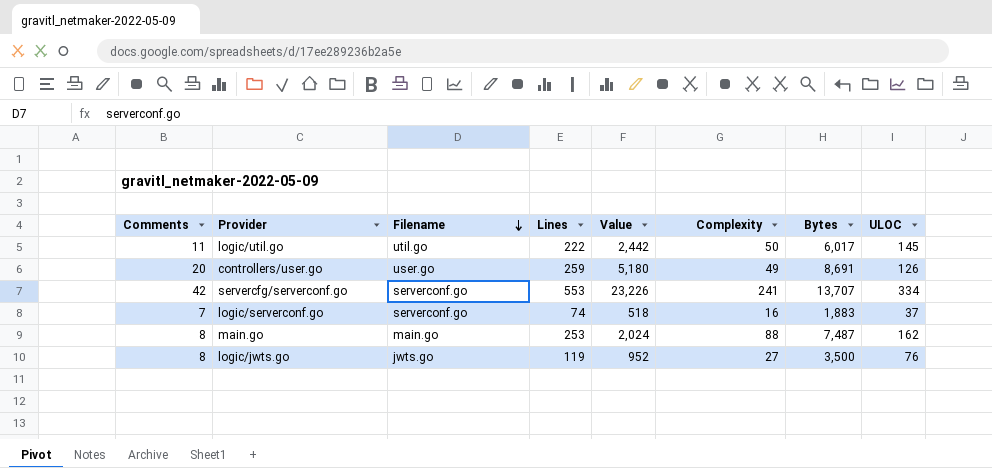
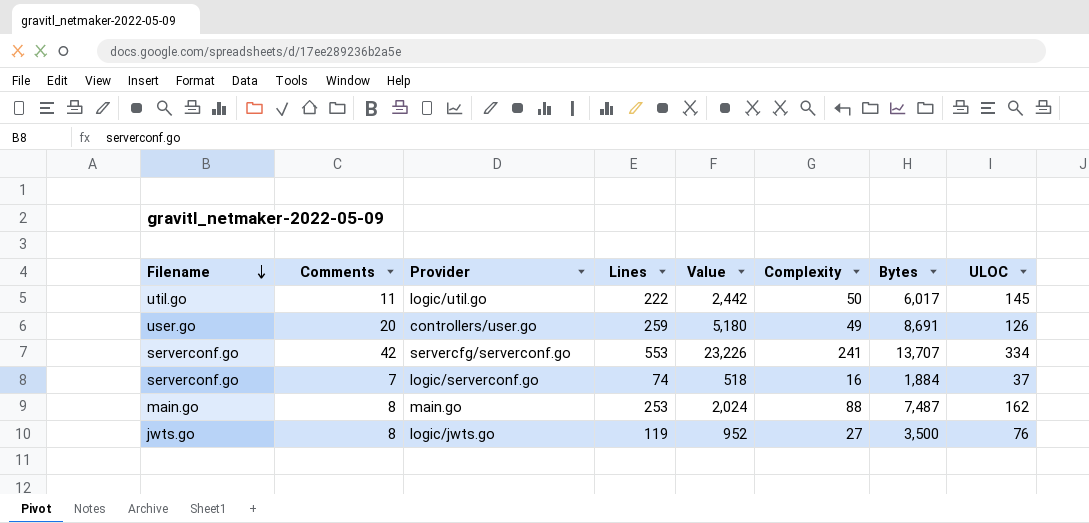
column Filename | position: 3 -> 1
logic/serverconf.go | Bytes: 1,883 -> 1,884

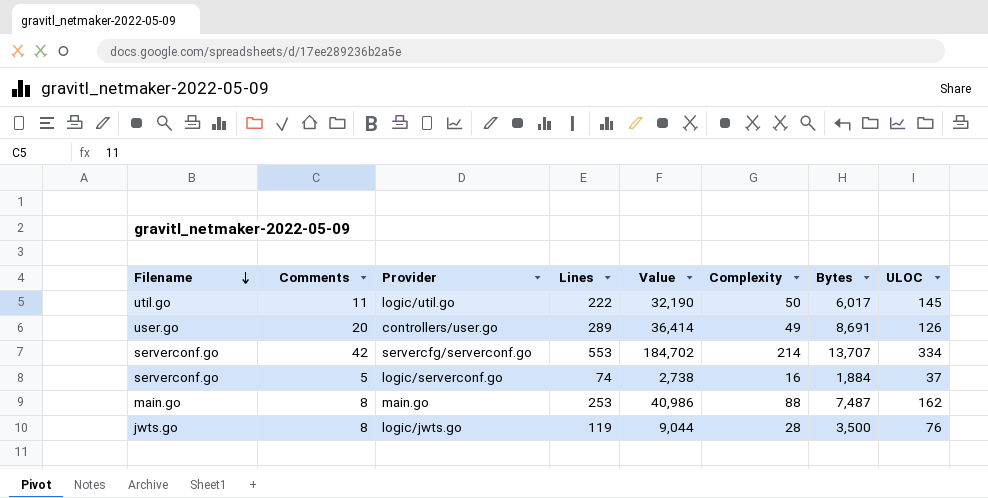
column Value | formula: [Comments] * [Lines] -> [Lines] * [ULOC]
controllers/user.go | Lines: 259 -> 289
servercfg/serverconf.go | Complexity: 241 -> 214
logic/serverconf.go | Comments: 7 -> 5
logic/jwts.go | Complexity: 27 -> 28

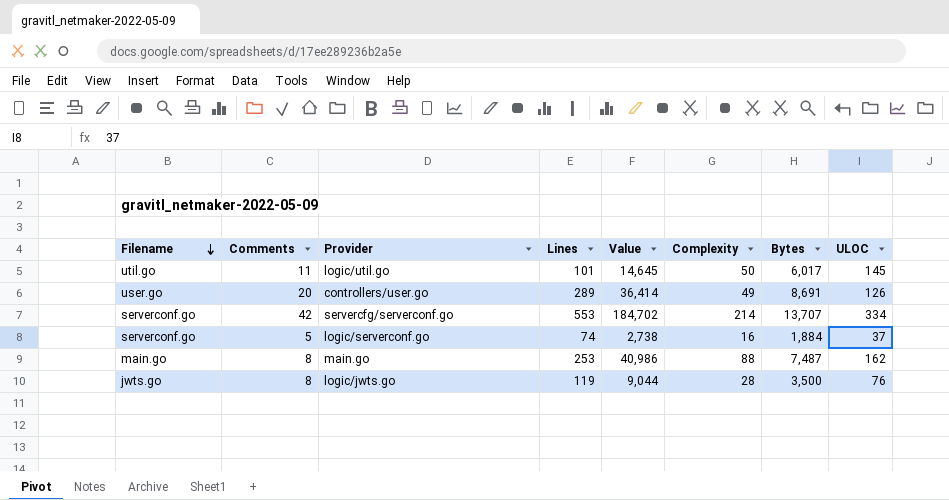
logic/util.go | Lines: 222 -> 101
logic/util.go | Value: 32,190 -> 14,645

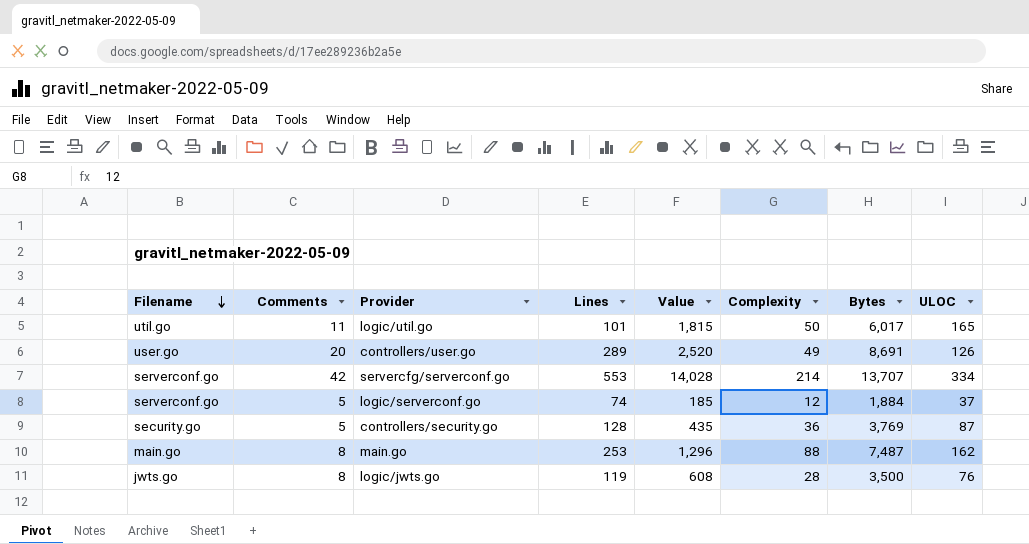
column Value | formula: [Lines] * [ULOC] -> [Comments] * [ULOC]
logic/util.go | ULOC: 145 -> 165
logic/serverconf.go | Complexity: 16 -> 12
row controllers/security.go: none -> security.go | 5 | 128 | 435 | 36 | 3,769 | 87

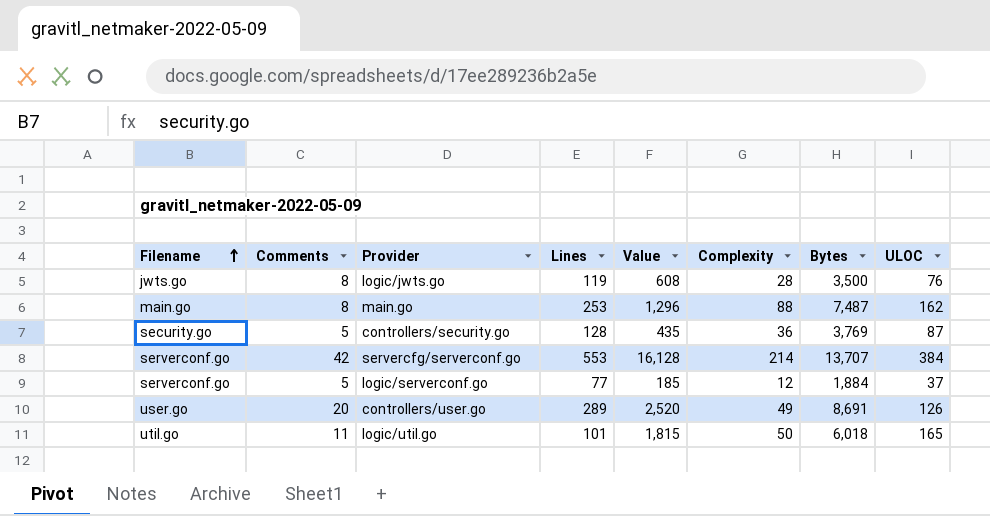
row order: Filename descending -> Filename ascending
servercfg/serverconf.go | Value: 14,028 -> 16,128
servercfg/serverconf.go | ULOC: 334 -> 384
logic/serverconf.go | Lines: 74 -> 77
logic/util.go | Bytes: 6,017 -> 6,018

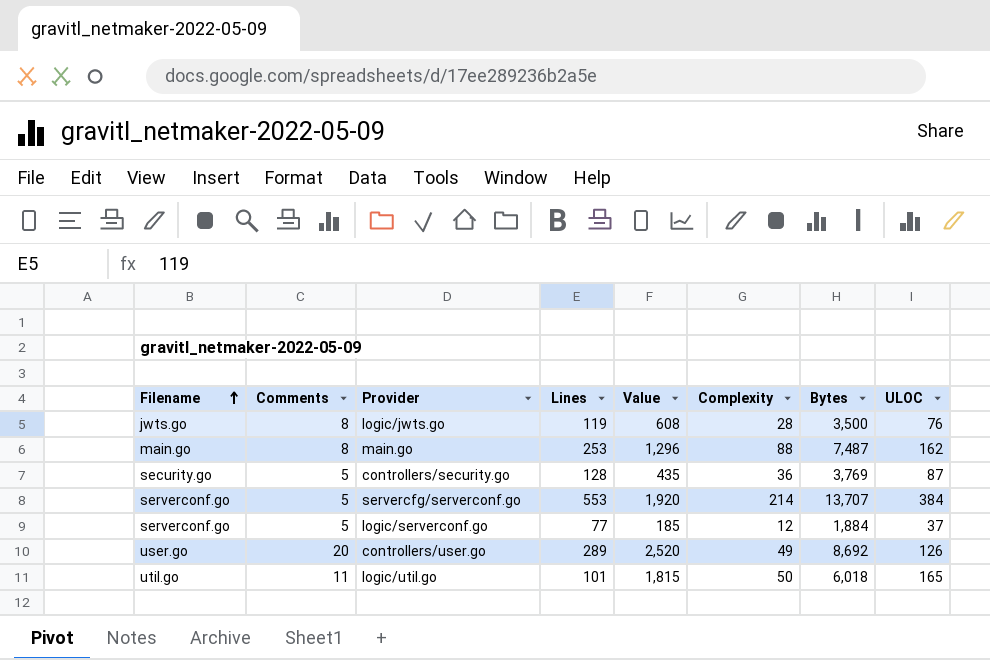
servercfg/serverconf.go | Comments: 42 -> 5
servercfg/serverconf.go | Value: 16,128 -> 1,920
controllers/user.go | Bytes: 8,691 -> 8,692

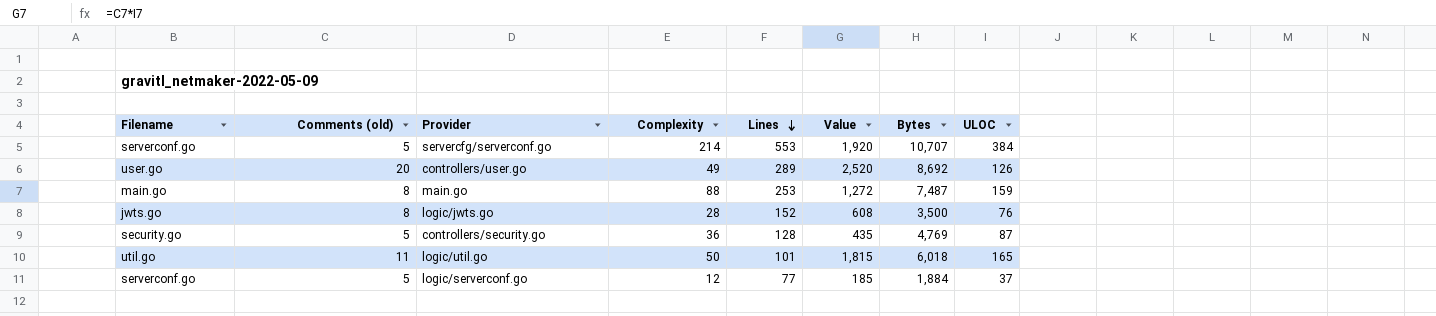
row order: Filename ascending -> Lines descending
column name: Comments -> Comments (old)
column Complexity | position: 6 -> 4
servercfg/serverconf.go | Bytes: 13,707 -> 10,707
main.go | Value: 1,296 -> 1,272
main.go | ULOC: 162 -> 159
logic/jwts.go | Lines: 119 -> 152
controllers/security.go | Bytes: 3,769 -> 4,769

